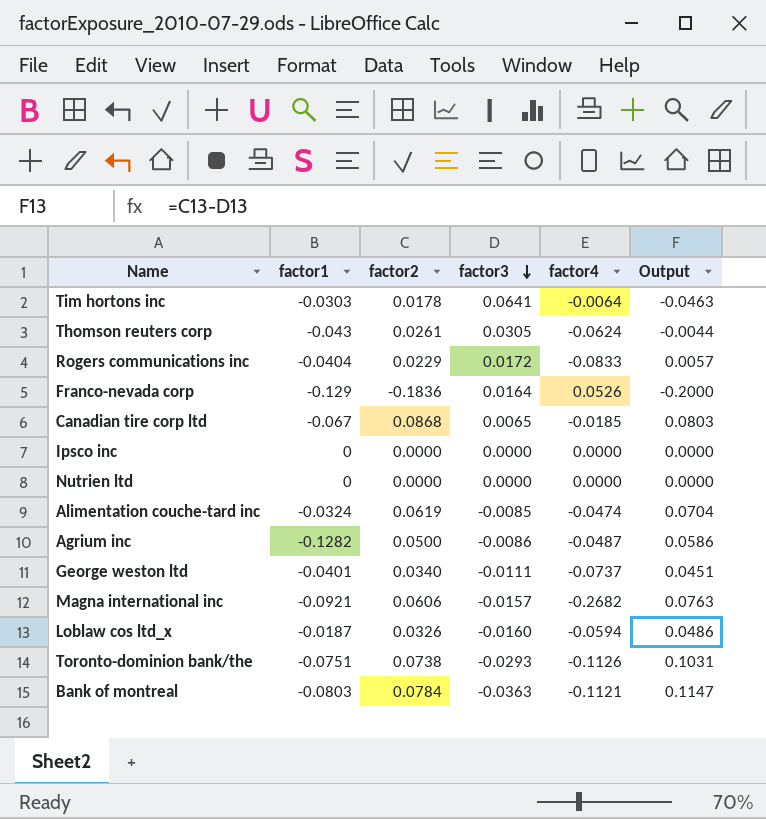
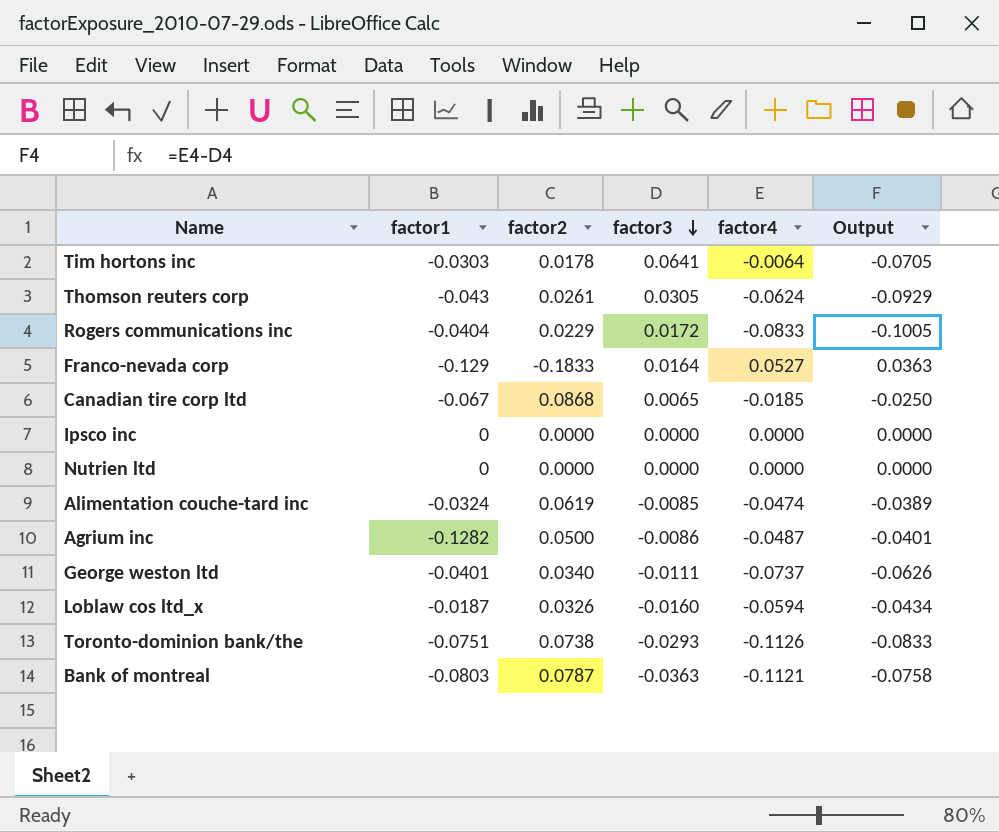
column Output | formula: [factor2] - [factor3] -> [factor4] - [factor3]
row Magna international inc: -0.0921 | 0.0606 | -0.0157 | -0.2682 | 0.0763 -> none
Franco-nevada corp | factor2: -0.1836 -> -0.1833
Franco-nevada corp | factor4: 0.0526 -> 0.0527
Bank of montreal | factor2: 0.0784 -> 0.0787

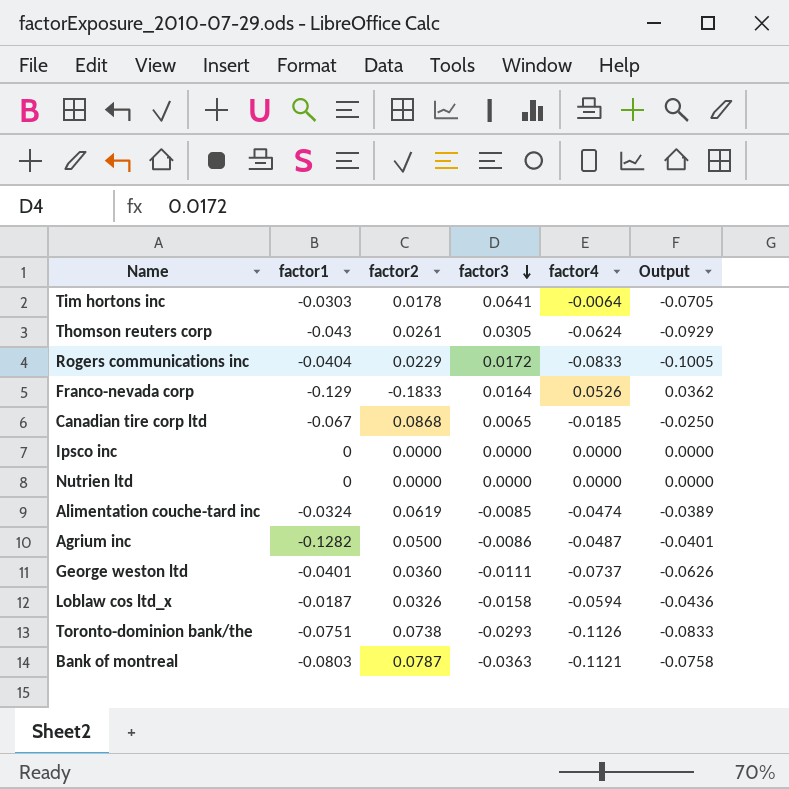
Franco-nevada corp | factor4: 0.0527 -> 0.0526
Franco-nevada corp | Output: 0.0363 -> 0.0362
George weston ltd | factor2: 0.0340 -> 0.0360
Loblaw cos ltd_x | factor3: -0.0160 -> -0.0158
Loblaw cos ltd_x | Output: -0.0434 -> -0.0436

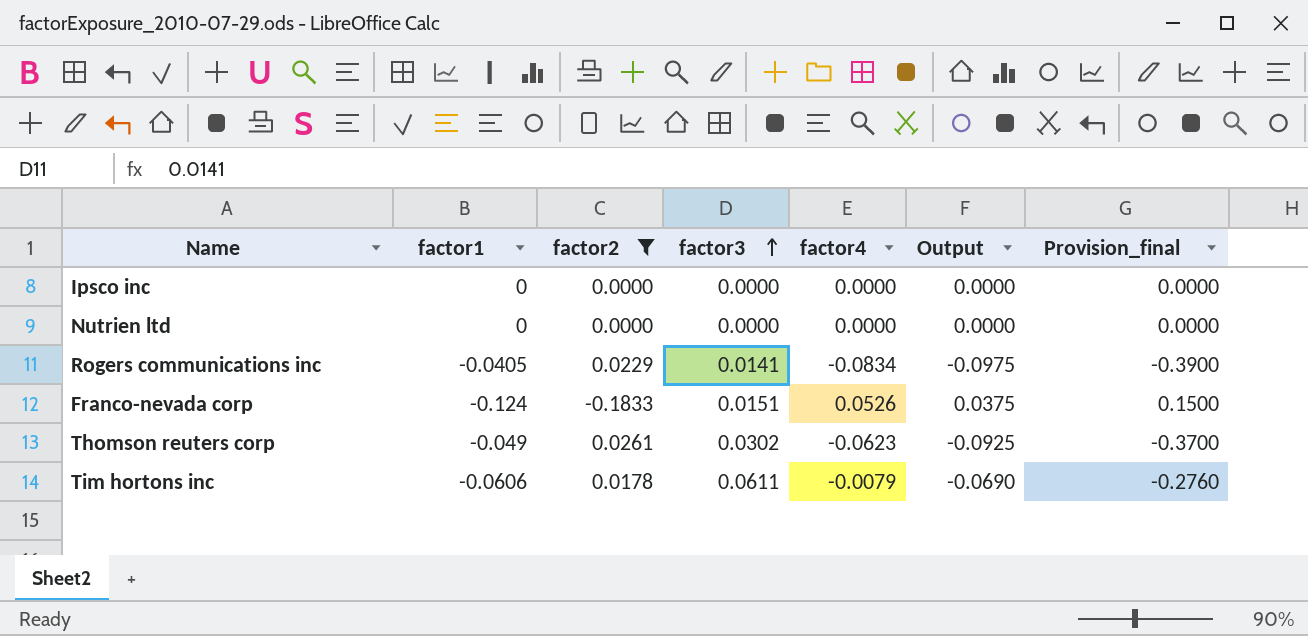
filter: none -> factor2 <= 0.0261
row order: factor3 descending -> factor3 ascending
column Provision_final | formula: none -> [Output] * 4
Rogers communications inc | factor1: -0.0404 -> -0.0405
Rogers communications inc | factor3: 0.0172 -> 0.0141
Rogers communications inc | factor4: -0.0833 -> -0.0834
Rogers communications inc | Output: -0.1005 -> -0.0975
Franco-nevada corp | factor1: -0.129 -> -0.124
Franco-nevada corp | factor3: 0.0164 -> 0.0151
Franco-nevada corp | Output: 0.0362 -> 0.0375
Thomson reuters corp | factor1: -0.043 -> -0.049
Thomson reuters corp | factor3: 0.0305 -> 0.0302
Thomson reuters corp | factor4: -0.0624 -> -0.0623
Thomson reuters corp | Output: -0.0929 -> -0.0925
Tim hortons inc | factor1: -0.0303 -> -0.0606
Tim hortons inc | factor3: 0.0641 -> 0.0611
Tim hortons inc | factor4: -0.0064 -> -0.0079
Tim hortons inc | Output: -0.0705 -> -0.0690

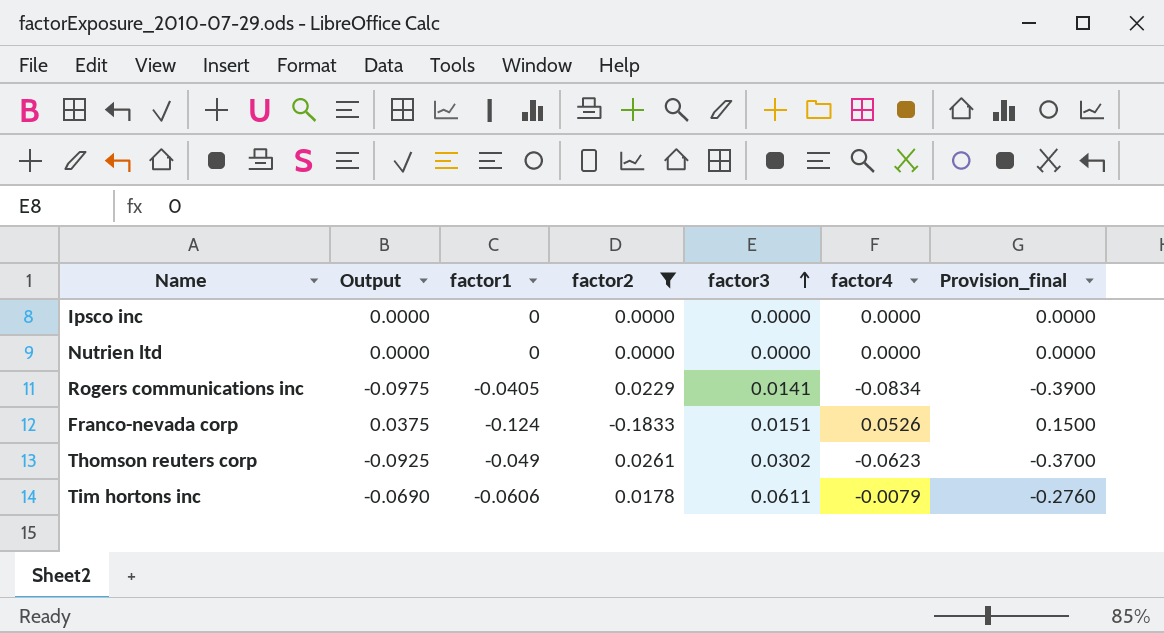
column Output | position: 6 -> 2

